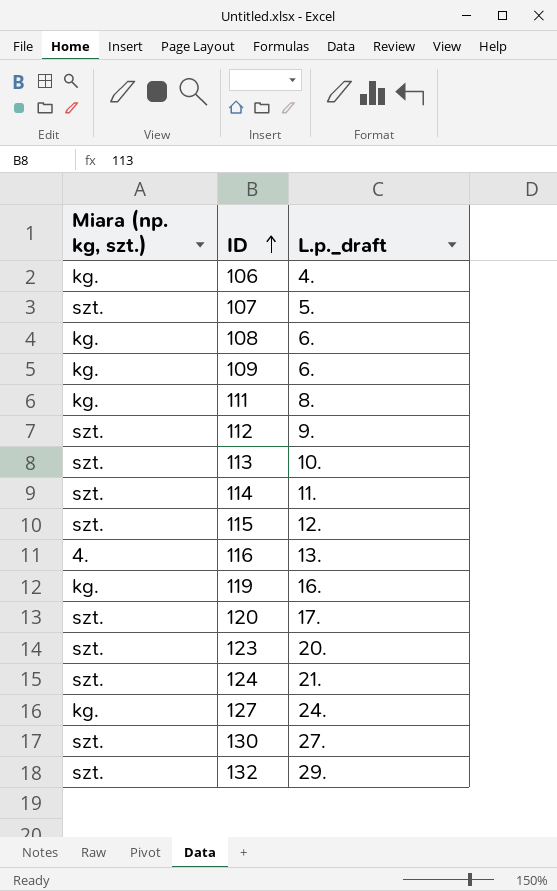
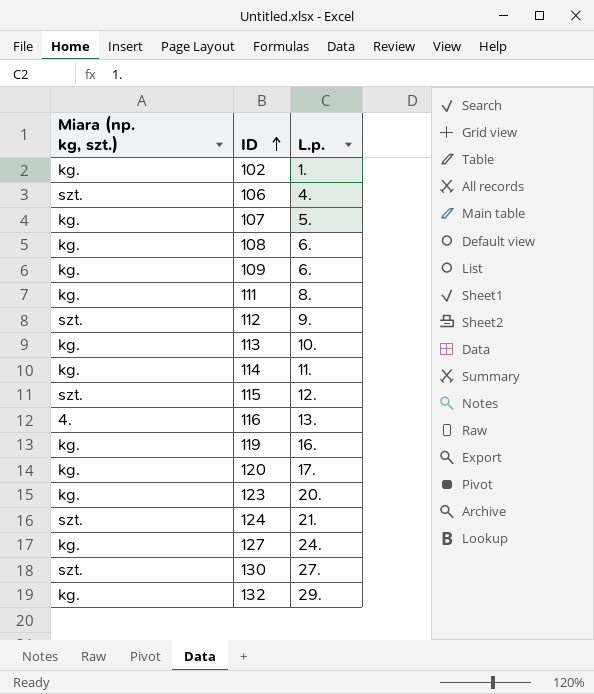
column name: L.p._draft -> L.p.
row 102: none -> kg. | 1.
106 | Miara (np. kg, szt.): kg. -> szt.
107 | Miara (np. kg, szt.): szt. -> kg.
113 | Miara (np. kg, szt.): szt. -> kg.
114 | Miara (np. kg, szt.): szt. -> kg.
120 | Miara (np. kg, szt.): szt. -> kg.
123 | Miara (np. kg, szt.): szt. -> kg.
132 | Miara (np. kg, szt.): szt. -> kg.

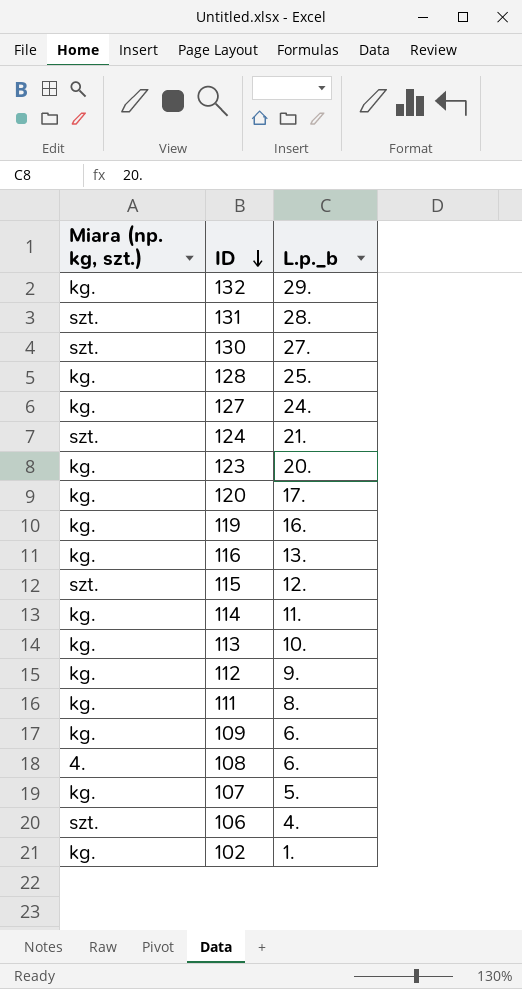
row order: ID ascending -> ID descending
column name: L.p. -> L.p._b
row 131: none -> szt. | 28.
row 128: none -> kg. | 25.
116 | Miara (np. kg, szt.): 4. -> kg.
112 | Miara (np. kg, szt.): szt. -> kg.
108 | Miara (np. kg, szt.): kg. -> 4.

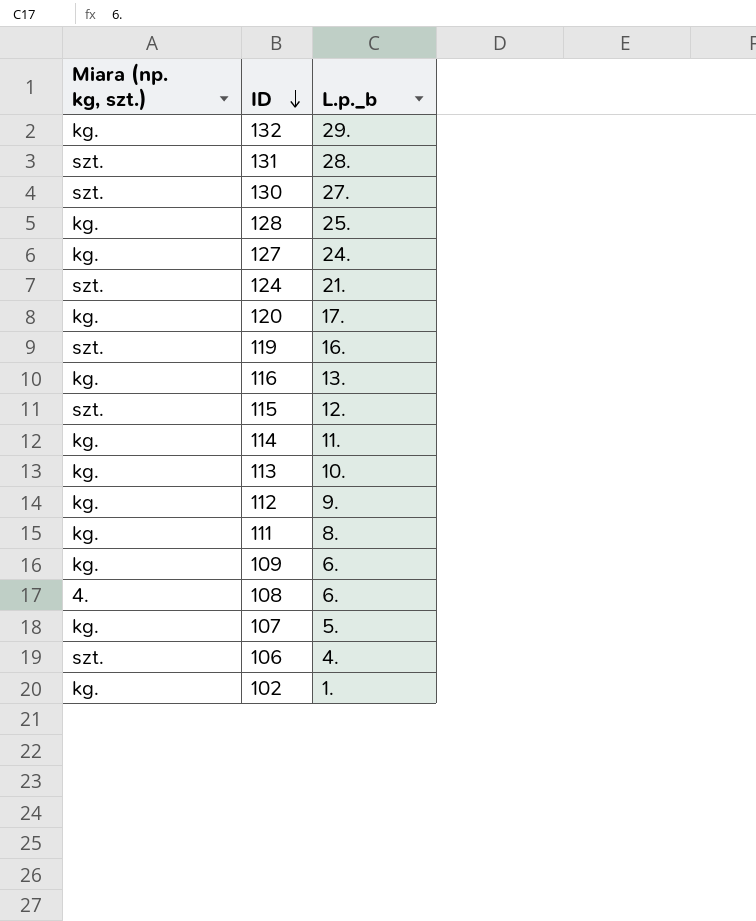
row 123: kg. | 20. -> none
119 | Miara (np. kg, szt.): kg. -> szt.

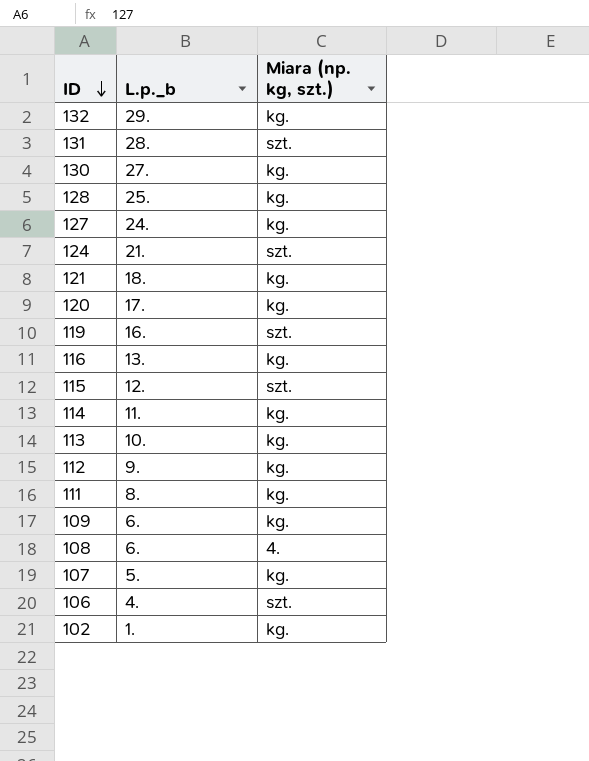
column Miara (np. kg, szt.) | position: 1 -> 3
130 | Miara (np. kg, szt.): szt. -> kg.
row 121: none -> 18. | kg.

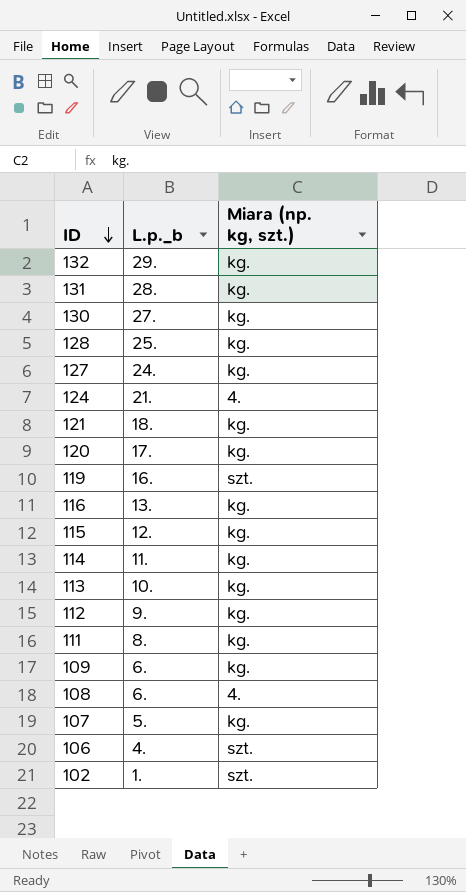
131 | Miara (np. kg, szt.): szt. -> kg.
124 | Miara (np. kg, szt.): szt. -> 4.
115 | Miara (np. kg, szt.): szt. -> kg.
102 | Miara (np. kg, szt.): kg. -> szt.

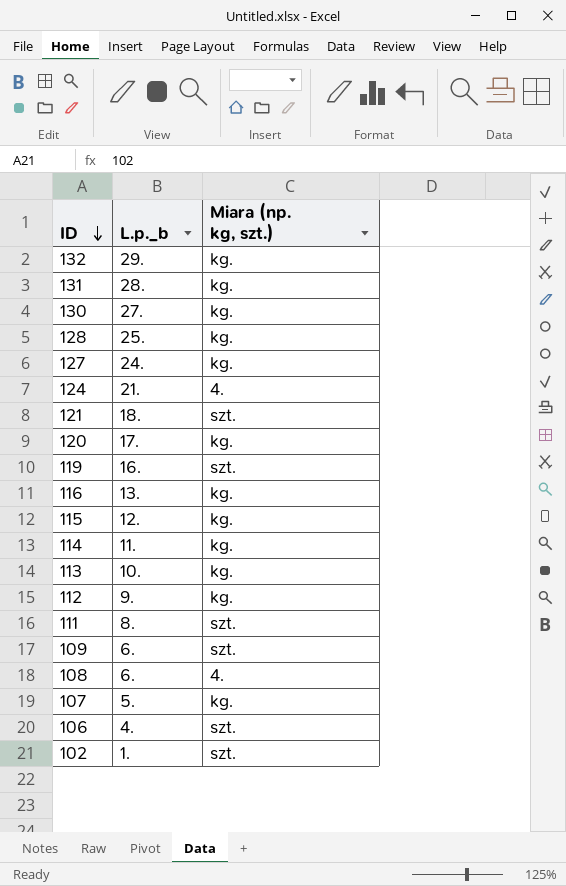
121 | Miara (np. kg, szt.): kg. -> szt.
111 | Miara (np. kg, szt.): kg. -> szt.
109 | Miara (np. kg, szt.): kg. -> szt.

